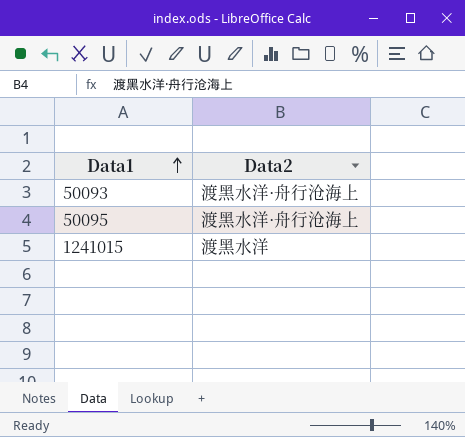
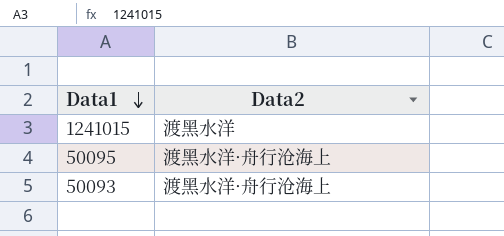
row order: Data1 ascending -> Data1 descending

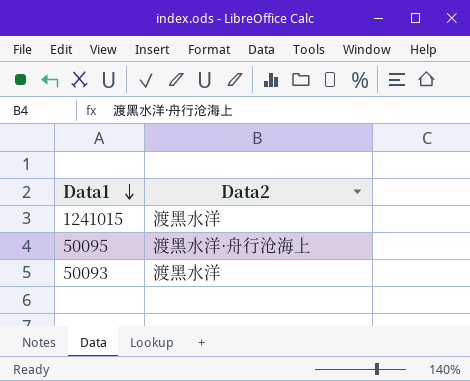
50093 | Data2: 渡黑水洋·舟行沧海上 -> 渡黑水洋

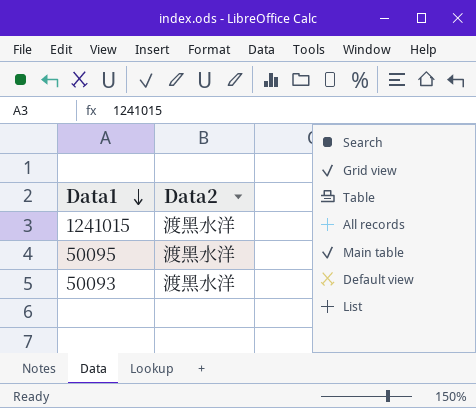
50095 | Data2: 渡黑水洋·舟行沧海上 -> 渡黑水洋

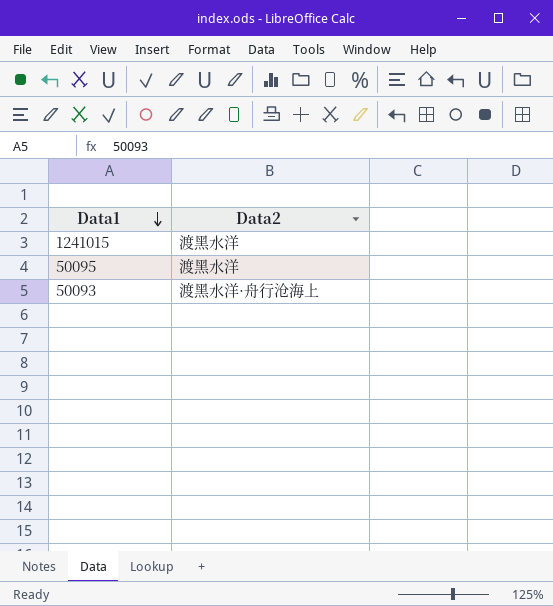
50093 | Data2: 渡黑水洋 -> 渡黑水洋·舟行沧海上

